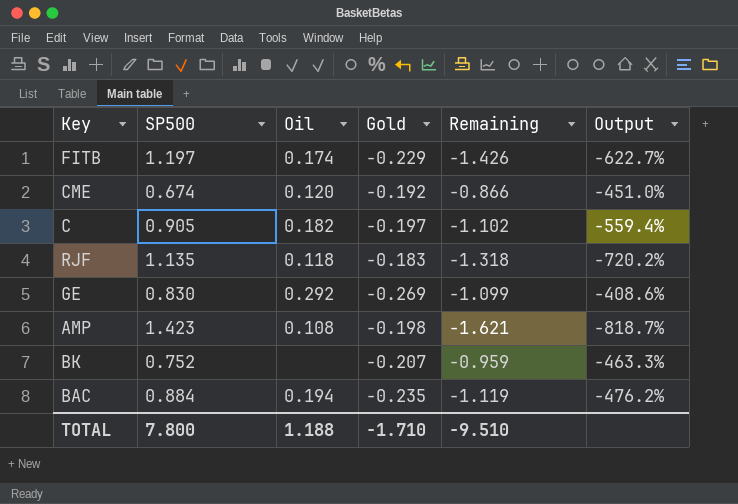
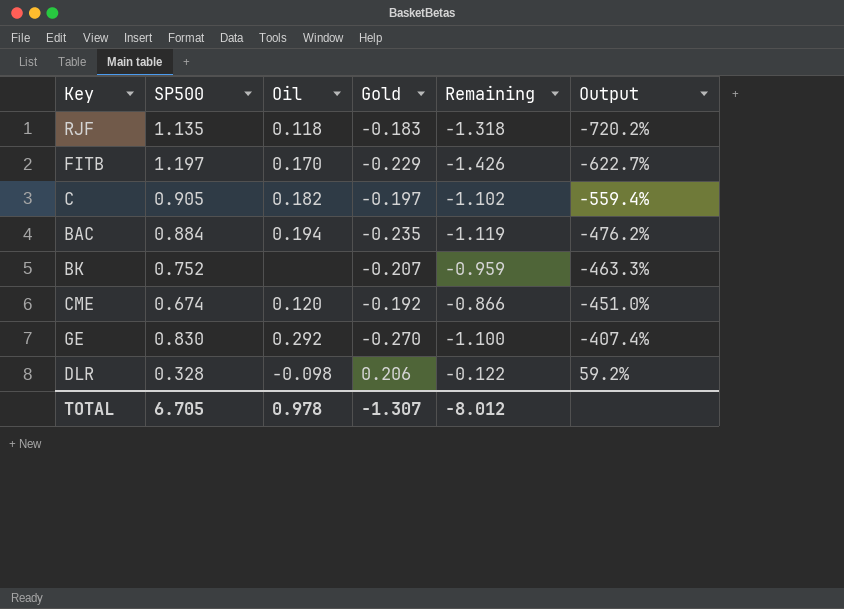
row order: none -> Output ascending
row AMP: 1.423 | 0.108 | -0.198 | -1.621 | -818.7% -> none
FITB | Oil: 0.174 -> 0.170
GE | Gold: -0.269 -> -0.270
GE | Remaining: -1.099 -> -1.100
GE | Output: -408.6% -> -407.4%
row DLR: none -> 0.328 | -0.098 | 0.206 | -0.122 | 59.2%
TOTAL | SP500: 7.800 -> 6.705
TOTAL | Oil: 1.188 -> 0.978
TOTAL | Gold: -1.710 -> -1.307
TOTAL | Remaining: -9.510 -> -8.012

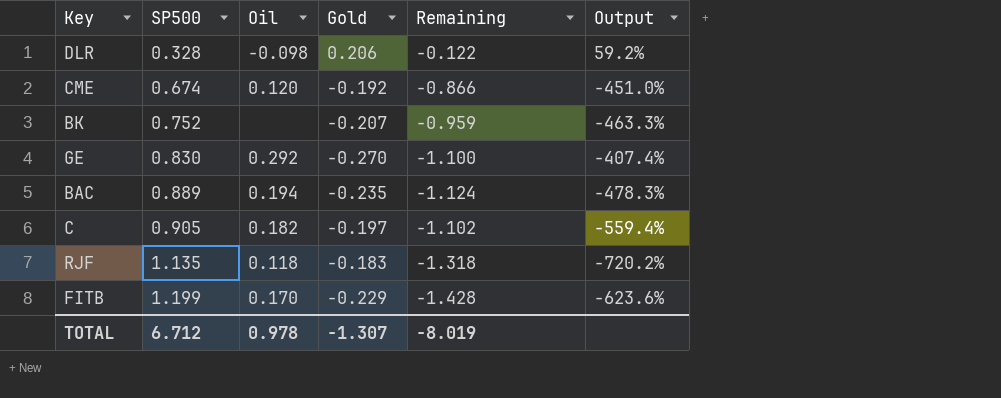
row order: Output ascending -> SP500 ascending
BAC | SP500: 0.884 -> 0.889
BAC | Remaining: -1.119 -> -1.124
BAC | Output: -476.2% -> -478.3%
FITB | SP500: 1.197 -> 1.199
FITB | Remaining: -1.426 -> -1.428
FITB | Output: -622.7% -> -623.6%
TOTAL | SP500: 6.705 -> 6.712
TOTAL | Remaining: -8.012 -> -8.019

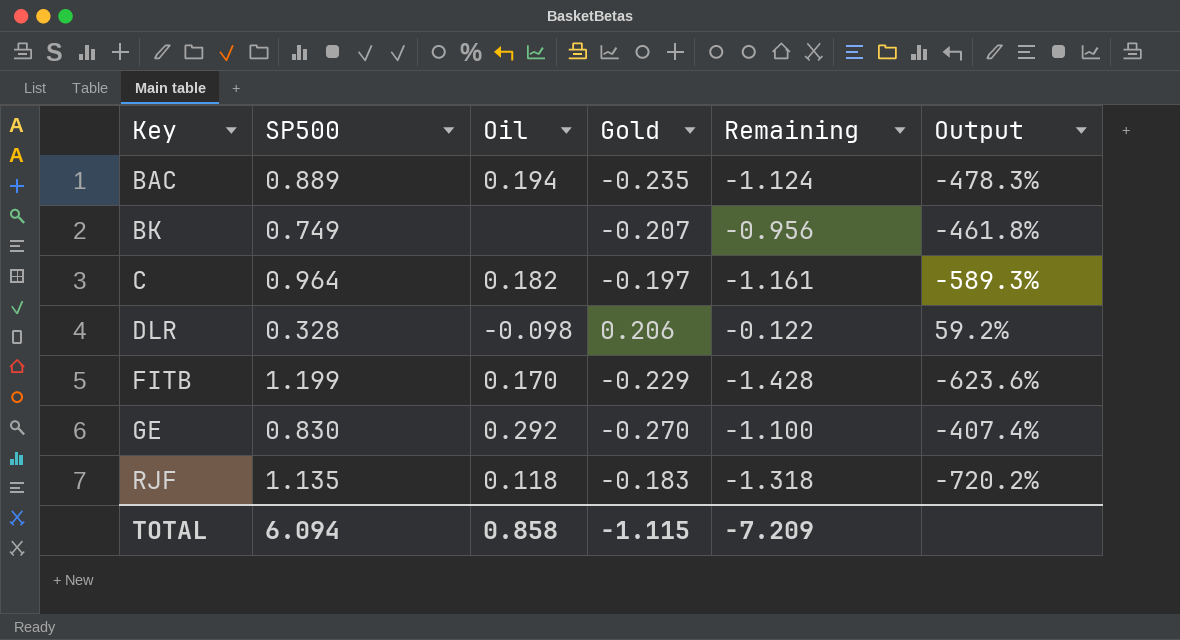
row order: SP500 ascending -> Key ascending
row CME: 0.674 | 0.120 | -0.192 | -0.866 | -451.0% -> none
BK | SP500: 0.752 -> 0.749
BK | Remaining: -0.959 -> -0.956
BK | Output: -463.3% -> -461.8%
C | SP500: 0.905 -> 0.964
C | Remaining: -1.102 -> -1.161
C | Output: -559.4% -> -589.3%
TOTAL | SP500: 6.712 -> 6.094
TOTAL | Oil: 0.978 -> 0.858
TOTAL | Gold: -1.307 -> -1.115
TOTAL | Remaining: -8.019 -> -7.209

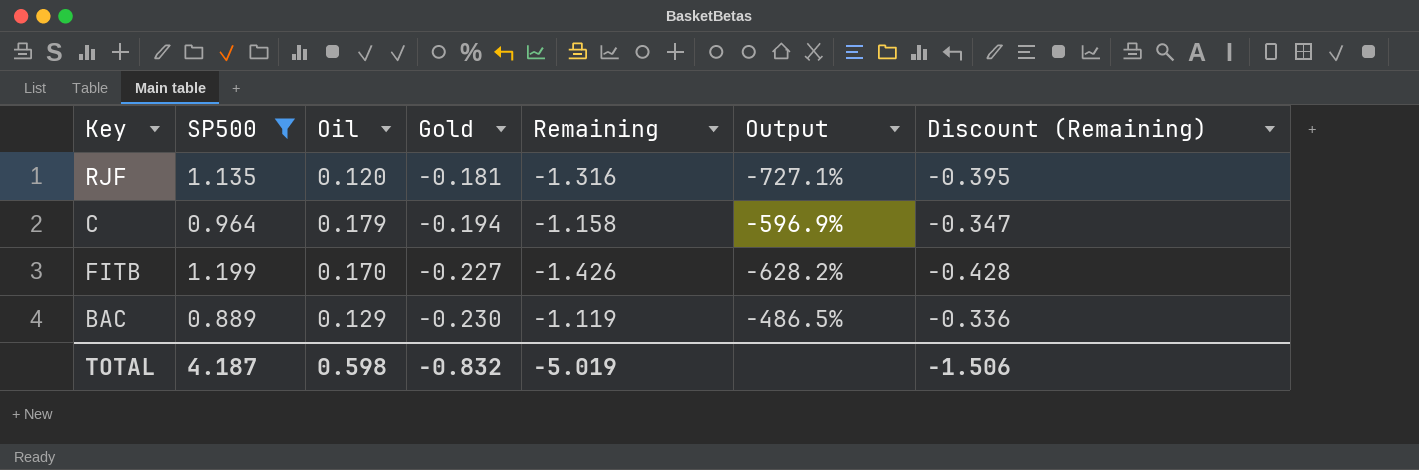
filter: none -> SP500 >= 0.889
row order: Key ascending -> Gold descending
column Discount (Remaining) | formula: none -> [Remaining] * 0.3
RJF | Oil: 0.118 -> 0.120
RJF | Gold: -0.183 -> -0.181
RJF | Remaining: -1.318 -> -1.316
RJF | Output: -720.2% -> -727.1%
C | Oil: 0.182 -> 0.179
C | Gold: -0.197 -> -0.194
C | Remaining: -1.161 -> -1.158
C | Output: -589.3% -> -596.9%
FITB | Gold: -0.229 -> -0.227
FITB | Remaining: -1.428 -> -1.426
FITB | Output: -623.6% -> -628.2%
BAC | Oil: 0.194 -> 0.129
BAC | Gold: -0.235 -> -0.230
BAC | Remaining: -1.124 -> -1.119
BAC | Output: -478.3% -> -486.5%
TOTAL | SP500: 6.094 -> 4.187
TOTAL | Oil: 0.858 -> 0.598
TOTAL | Gold: -1.115 -> -0.832
TOTAL | Remaining: -7.209 -> -5.019

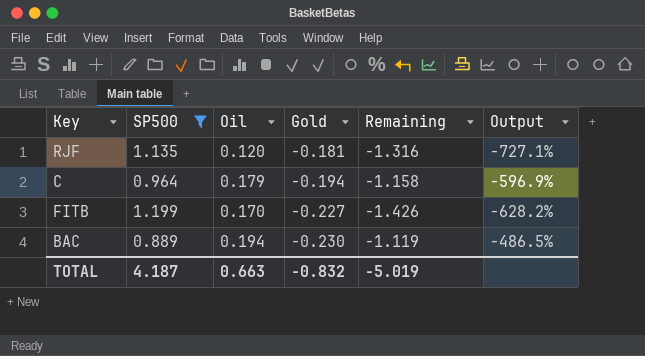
column Discount (Remaining) | formula: [Remaining] * 0.3 -> none
BAC | Oil: 0.129 -> 0.194
TOTAL | Oil: 0.598 -> 0.663

